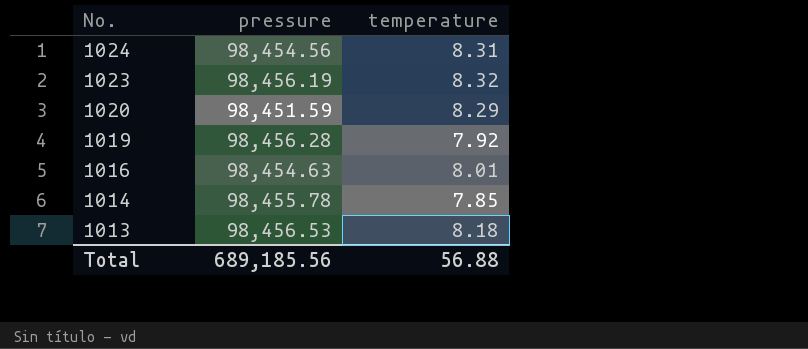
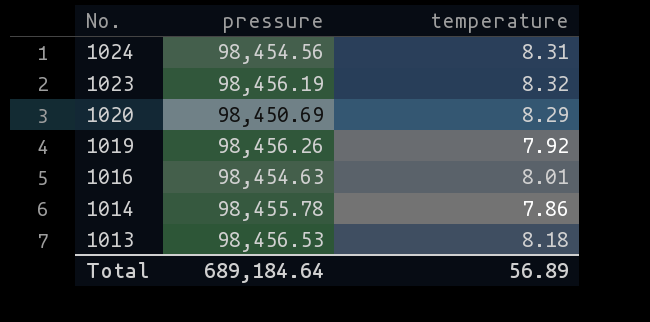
1020 | pressure: 98,451.59 -> 98,450.69
1019 | pressure: 98,456.28 -> 98,456.26
1014 | temperature: 7.85 -> 7.86
Total | pressure: 689,185.56 -> 689,184.64
Total | temperature: 56.88 -> 56.89

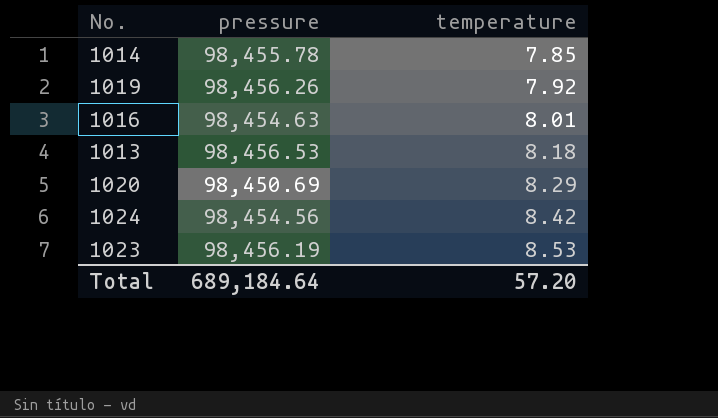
row order: No. descending -> temperature ascending
1014 | temperature: 7.86 -> 7.85
1024 | temperature: 8.31 -> 8.42
1023 | temperature: 8.32 -> 8.53
Total | temperature: 56.89 -> 57.20

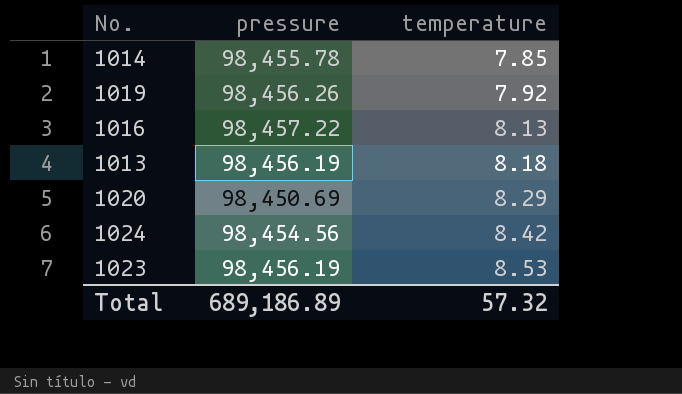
1016 | pressure: 98,454.63 -> 98,457.22
1016 | temperature: 8.01 -> 8.13
1013 | pressure: 98,456.53 -> 98,456.19
Total | pressure: 689,184.64 -> 689,186.89
Total | temperature: 57.20 -> 57.32

